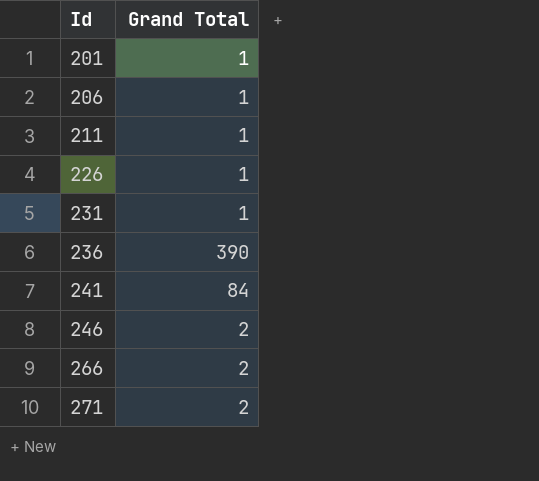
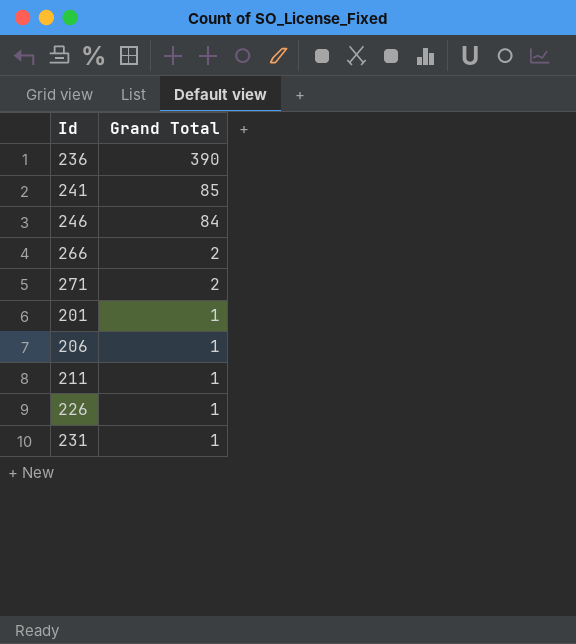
row order: Id ascending -> Grand Total descending
241 | Grand Total: 84 -> 85
246 | Grand Total: 2 -> 84

